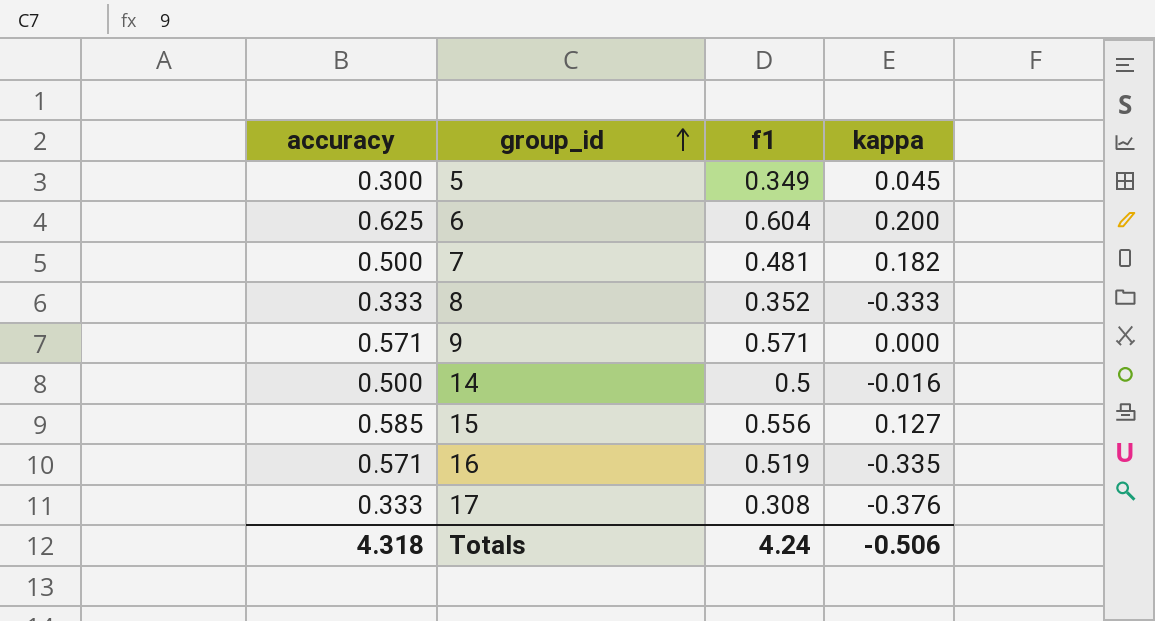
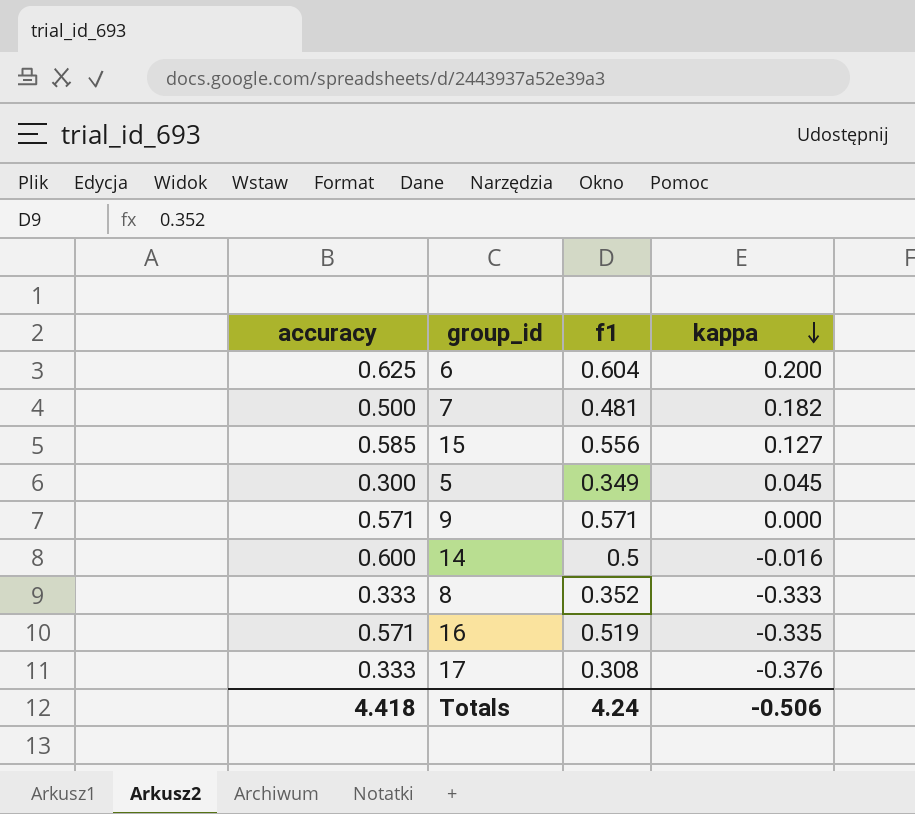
row order: group_id ascending -> kappa descending
14 | accuracy: 0.500 -> 0.600
Totals | accuracy: 4.318 -> 4.418

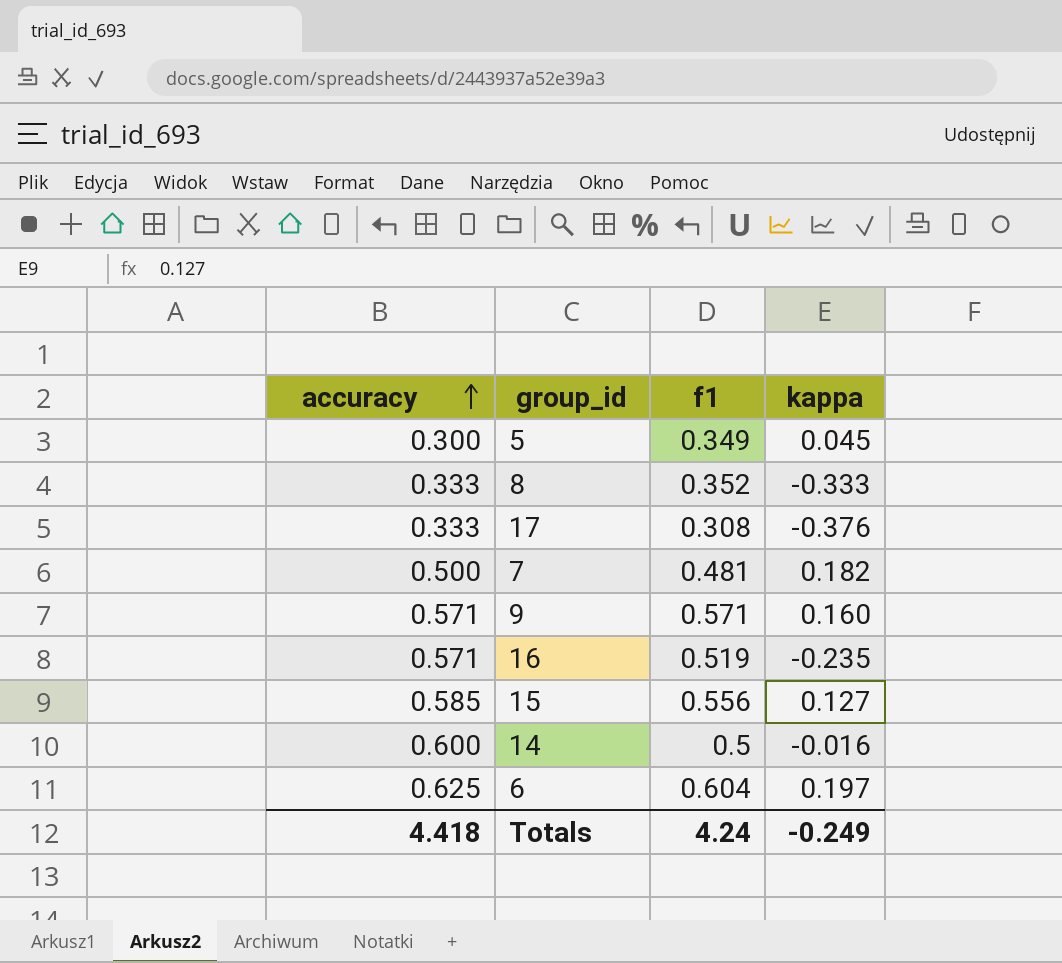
row order: kappa descending -> accuracy ascending
9 | kappa: 0.000 -> 0.160
16 | kappa: -0.335 -> -0.235
6 | kappa: 0.200 -> 0.197
Totals | kappa: -0.506 -> -0.249

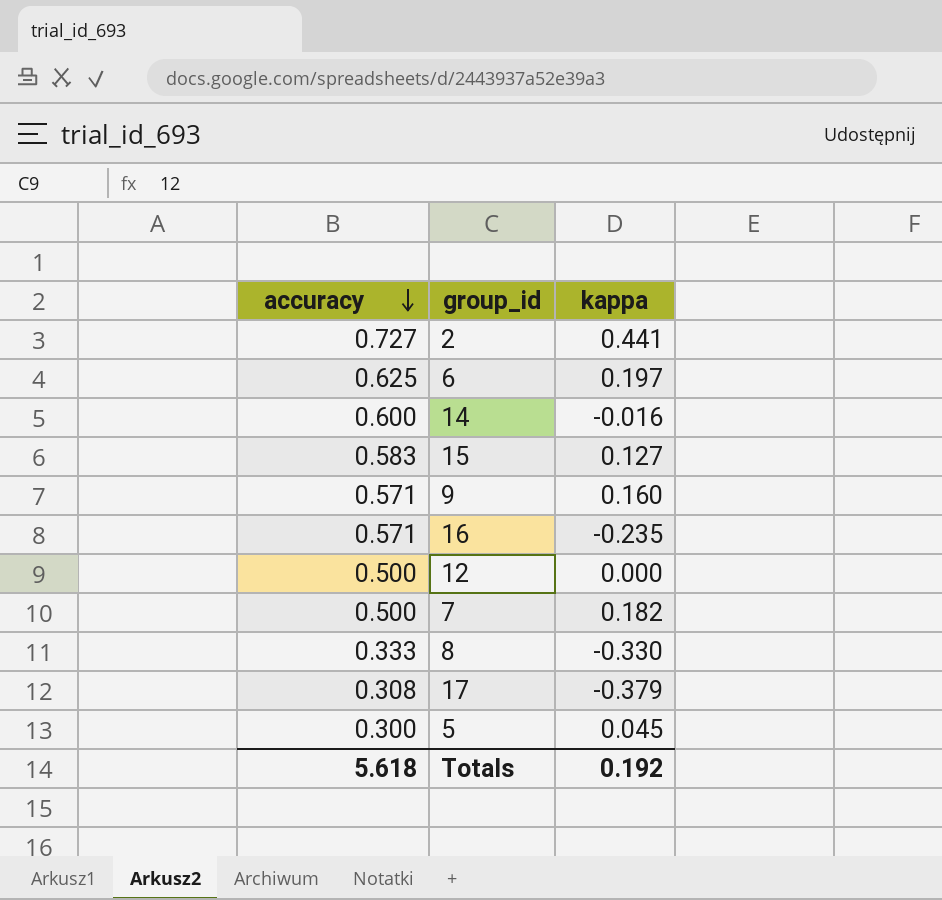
row order: accuracy ascending -> accuracy descending
column f1 | position: 3 -> none
row 2: none -> 0.727 | 0.441
15 | accuracy: 0.585 -> 0.583
row 12: none -> 0.500 | 0.000
8 | kappa: -0.333 -> -0.330
17 | accuracy: 0.333 -> 0.308
17 | kappa: -0.376 -> -0.379
Totals | accuracy: 4.418 -> 5.618
Totals | kappa: -0.249 -> 0.192

